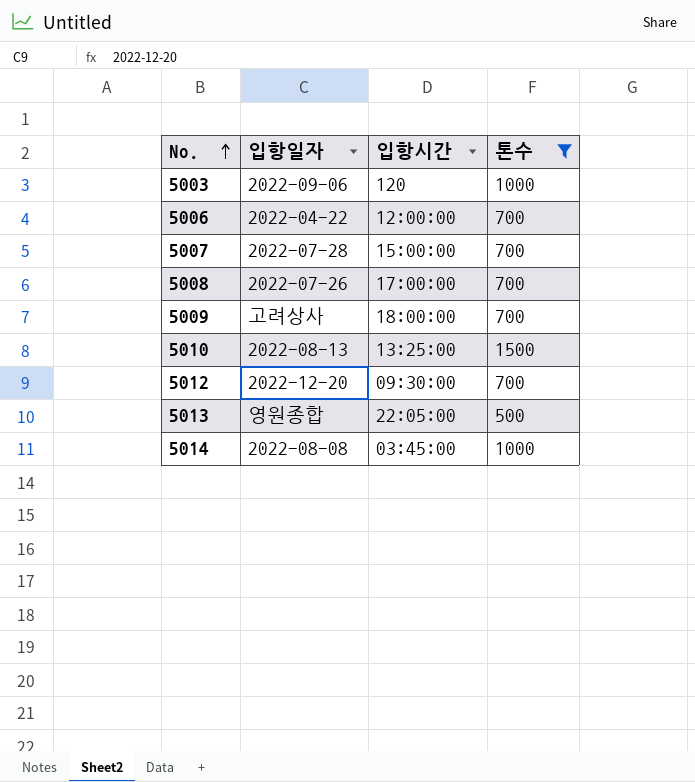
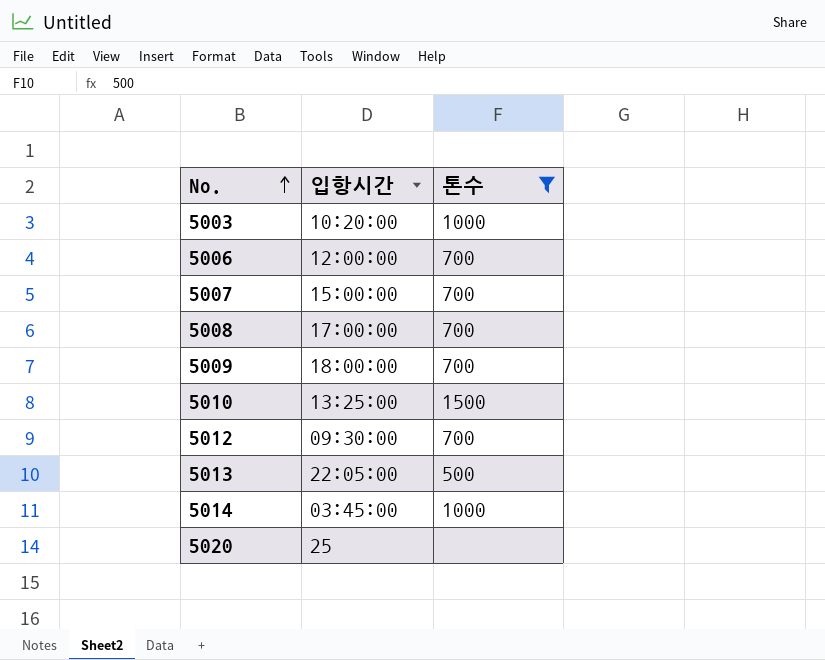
column 입항일자 | position: 2 -> none
5003 | 입항시간: 120 -> 10:20:00
row 5020: none -> 25 | none

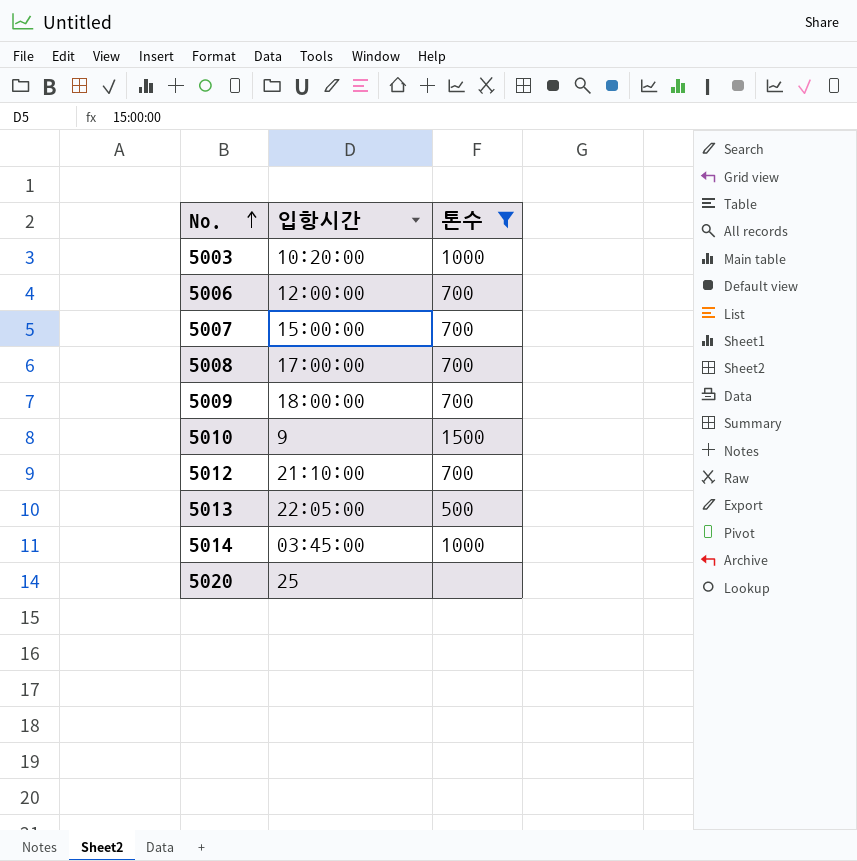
5010 | 입항시간: 13:25:00 -> 9
5012 | 입항시간: 09:30:00 -> 21:10:00

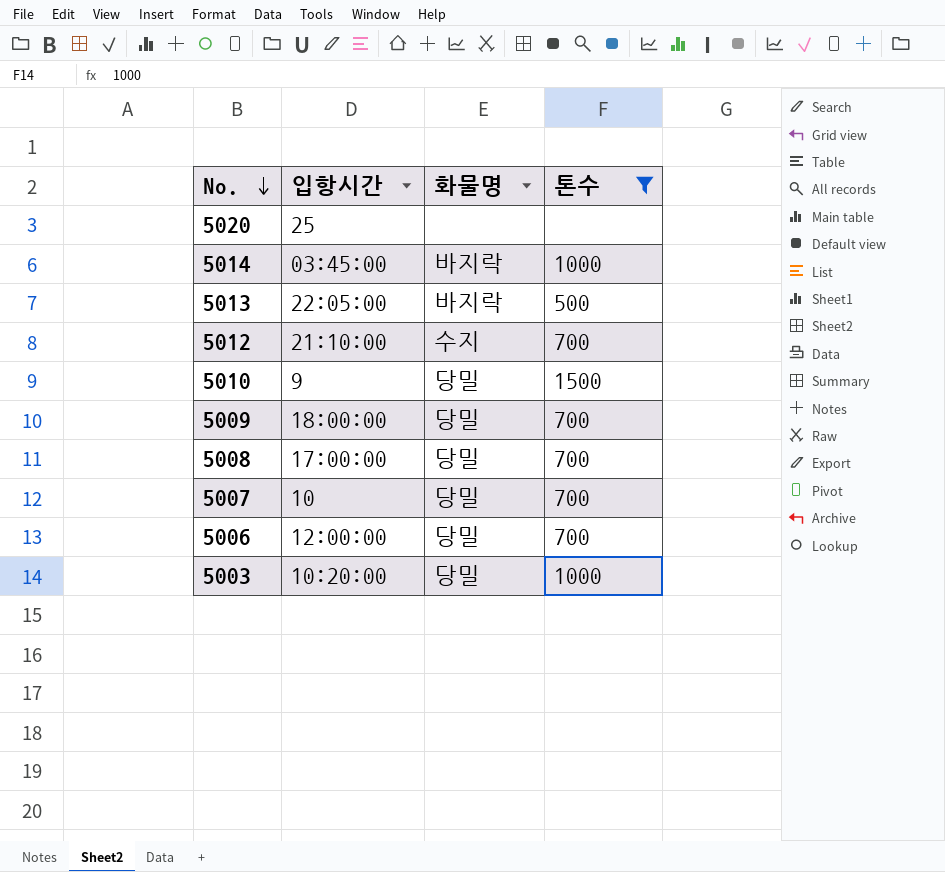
row order: No. ascending -> No. descending
column 화물명 | position: none -> 3
5007 | 입항시간: 15:00:00 -> 10

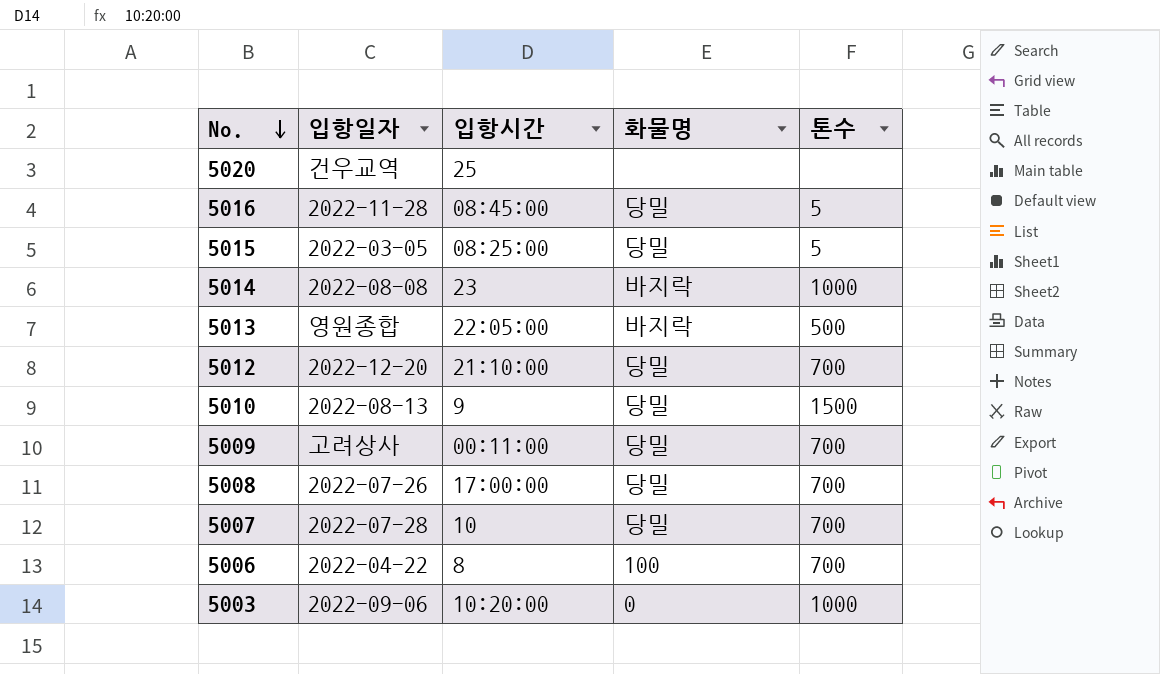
filter: 톤수 != 5 -> none
column 입항일자 | position: none -> 2
5014 | 입항시간: 03:45:00 -> 23
5012 | 화물명: 수지 -> 당밀
5009 | 입항시간: 18:00:00 -> 00:11:00
5006 | 입항시간: 12:00:00 -> 8
5006 | 화물명: 당밀 -> 100
5003 | 화물명: 당밀 -> 0

